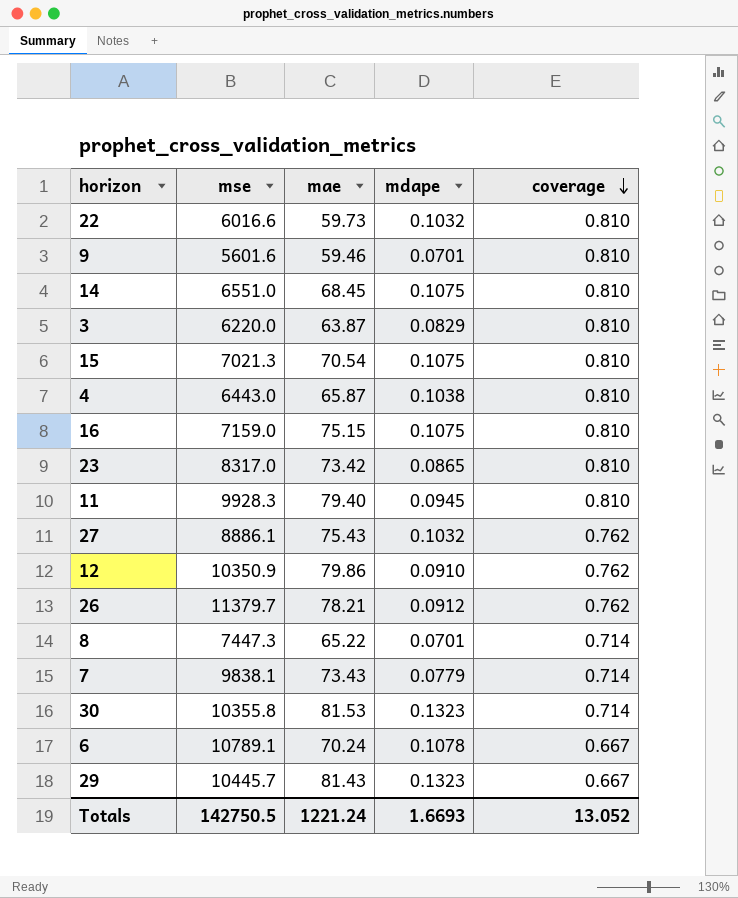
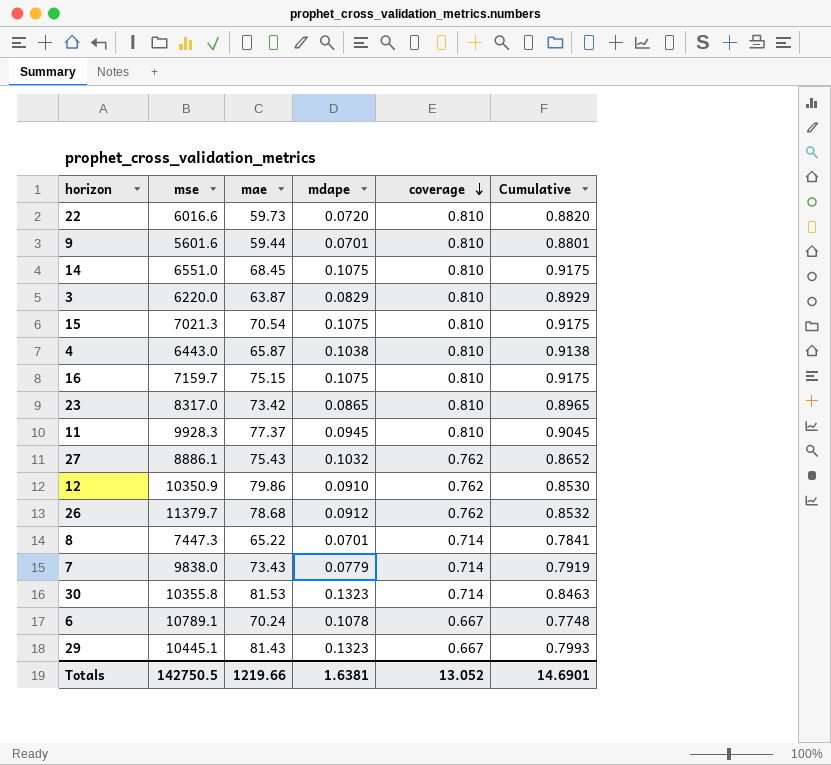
column Cumulative | formula: none -> [mdape] + [coverage]
22 | mdape: 0.1032 -> 0.0720
9 | mae: 59.46 -> 59.44
16 | mse: 7159.0 -> 7159.7
11 | mae: 79.40 -> 77.37
26 | mae: 78.21 -> 78.68
7 | mse: 9838.1 -> 9838.0
29 | mse: 10445.7 -> 10445.1
Totals | mae: 1221.24 -> 1219.66
Totals | mdape: 1.6693 -> 1.6381

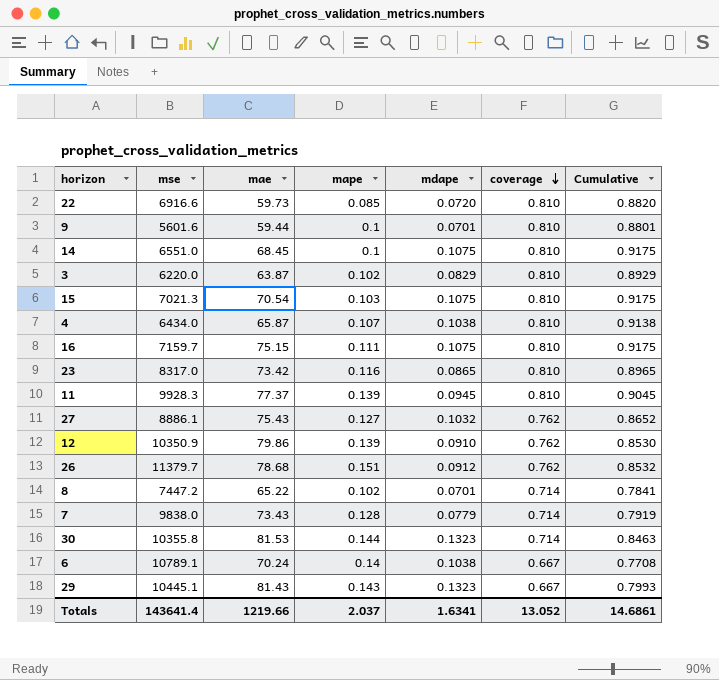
column mape | position: none -> 4
22 | mse: 6016.6 -> 6916.6
4 | mse: 6443.0 -> 6434.0
8 | mse: 7447.3 -> 7447.2
6 | mdape: 0.1078 -> 0.1038
6 | Cumulative: 0.7748 -> 0.7708
Totals | mse: 142750.5 -> 143641.4
Totals | mdape: 1.6381 -> 1.6341
Totals | Cumulative: 14.6901 -> 14.6861

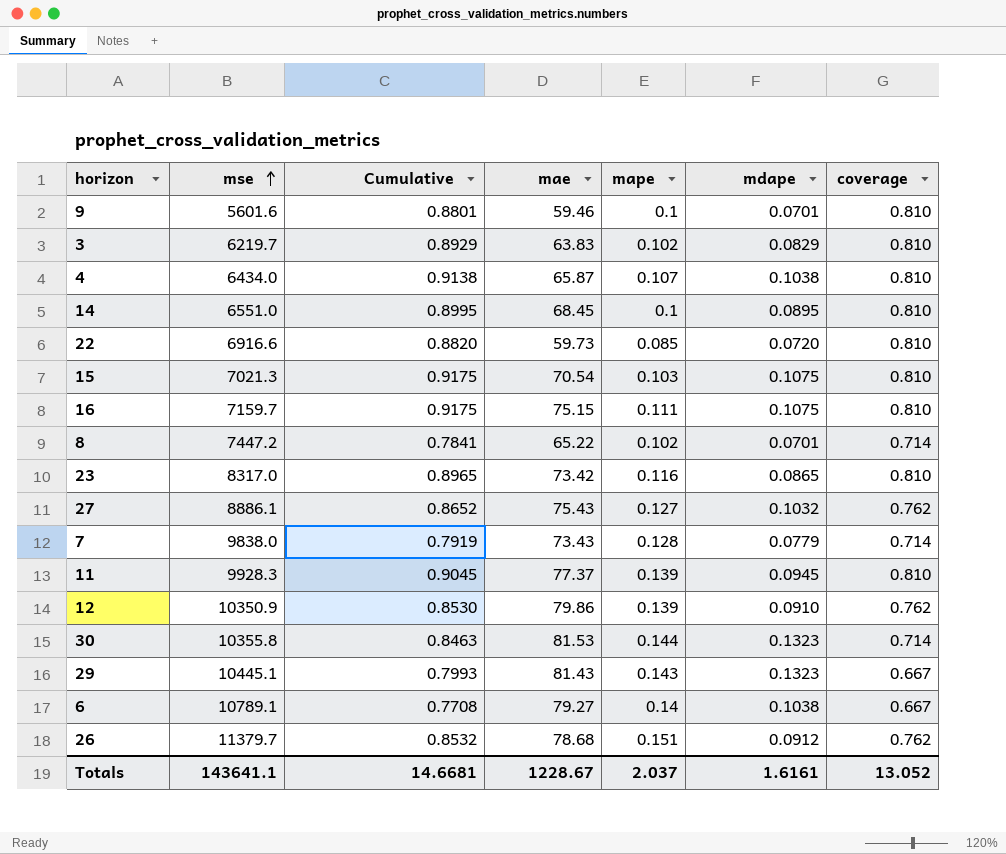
row order: coverage descending -> mse ascending
column Cumulative | position: 7 -> 3
9 | mae: 59.44 -> 59.46
3 | mse: 6220.0 -> 6219.7
3 | mae: 63.87 -> 63.83
14 | Cumulative: 0.9175 -> 0.8995
14 | mdape: 0.1075 -> 0.0895
6 | mae: 70.24 -> 79.27
Totals | mse: 143641.4 -> 143641.1
Totals | Cumulative: 14.6861 -> 14.6681
Totals | mae: 1219.66 -> 1228.67
Totals | mdape: 1.6341 -> 1.6161

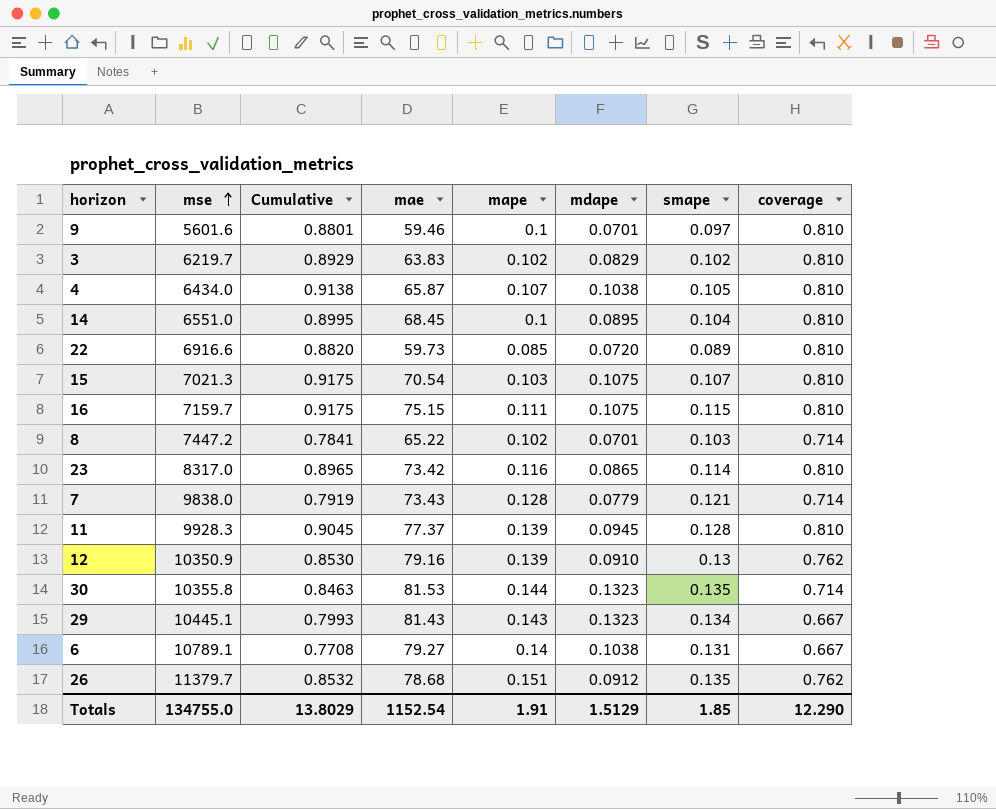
column smape | position: none -> 7
row 27: 8886.1 | 0.8652 | 75.43 | 0.127 | 0.1032 | 0.762 -> none
12 | mae: 79.86 -> 79.16
Totals | mse: 143641.1 -> 134755.0
Totals | Cumulative: 14.6681 -> 13.8029
Totals | mae: 1228.67 -> 1152.54
Totals | mape: 2.037 -> 1.91
Totals | mdape: 1.6161 -> 1.5129
Totals | coverage: 13.052 -> 12.290

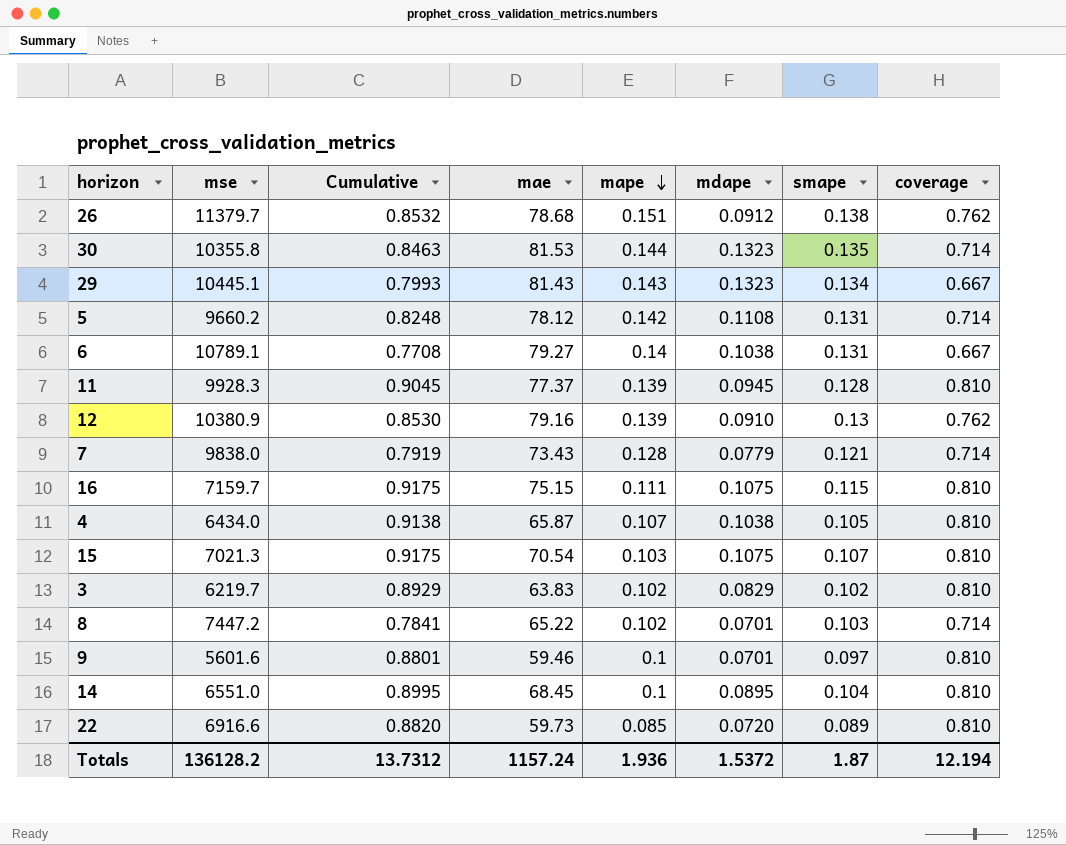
row order: mse ascending -> mape descending
row 23: 8317.0 | 0.8965 | 73.42 | 0.116 | 0.0865 | 0.114 | 0.810 -> none
26 | smape: 0.135 -> 0.138
row 5: none -> 9660.2 | 0.8248 | 78.12 | 0.142 | 0.1108 | 0.131 | 0.714
12 | mse: 10350.9 -> 10380.9
Totals | mse: 134755.0 -> 136128.2
Totals | Cumulative: 13.8029 -> 13.7312
Totals | mae: 1152.54 -> 1157.24
Totals | mape: 1.91 -> 1.936
Totals | mdape: 1.5129 -> 1.5372
Totals | smape: 1.85 -> 1.87
Totals | coverage: 12.290 -> 12.194

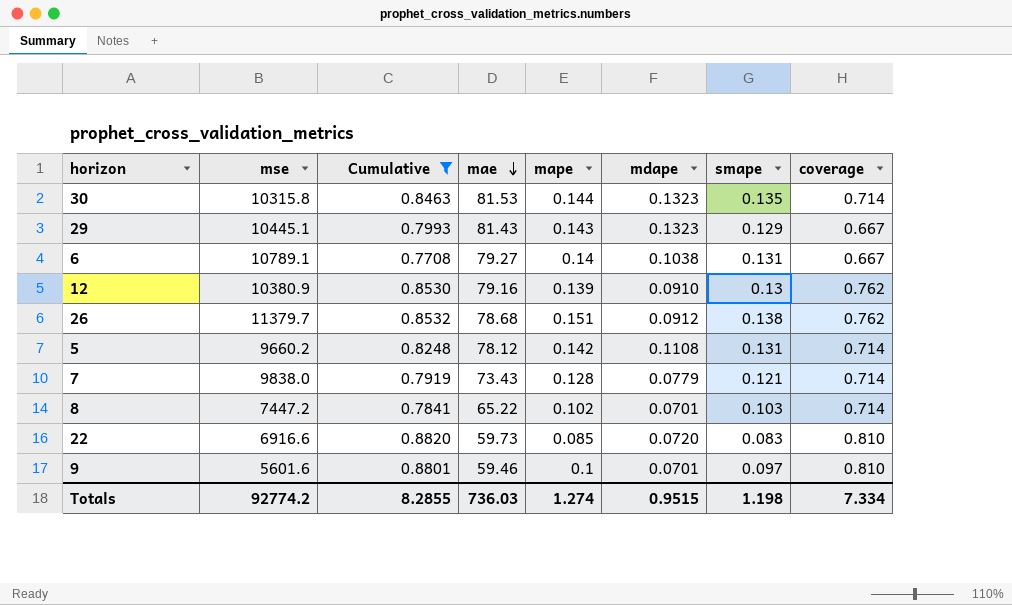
filter: none -> Cumulative <= 0.8820
row order: mape descending -> mae descending
30 | mse: 10355.8 -> 10315.8
29 | smape: 0.134 -> 0.129
22 | smape: 0.089 -> 0.083
Totals | mse: 136128.2 -> 92774.2
Totals | Cumulative: 13.7312 -> 8.2855
Totals | mae: 1157.24 -> 736.03
Totals | mape: 1.936 -> 1.274
Totals | mdape: 1.5372 -> 0.9515
Totals | smape: 1.87 -> 1.198
Totals | coverage: 12.194 -> 7.334

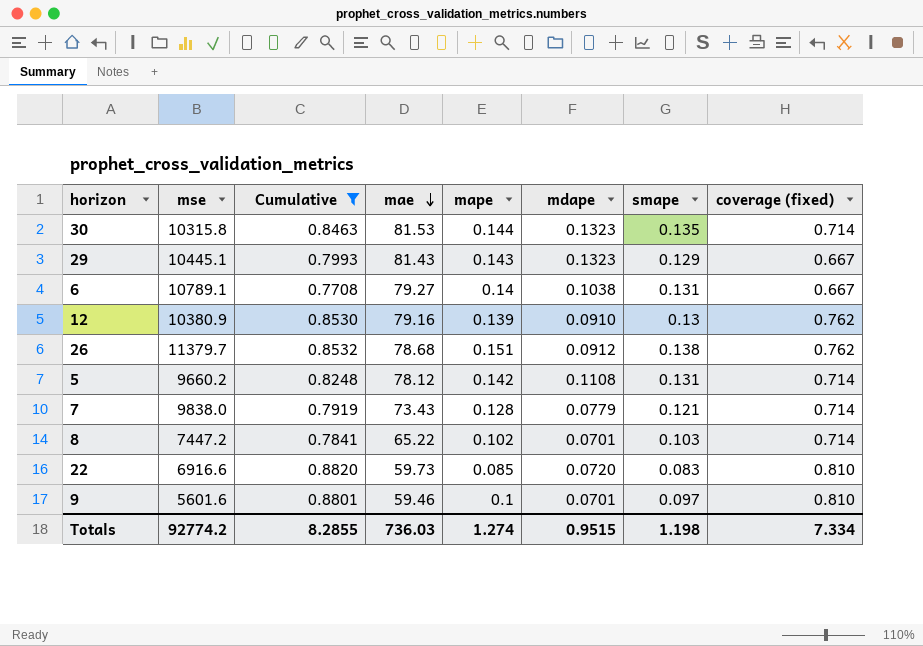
column name: coverage -> coverage (fixed)

